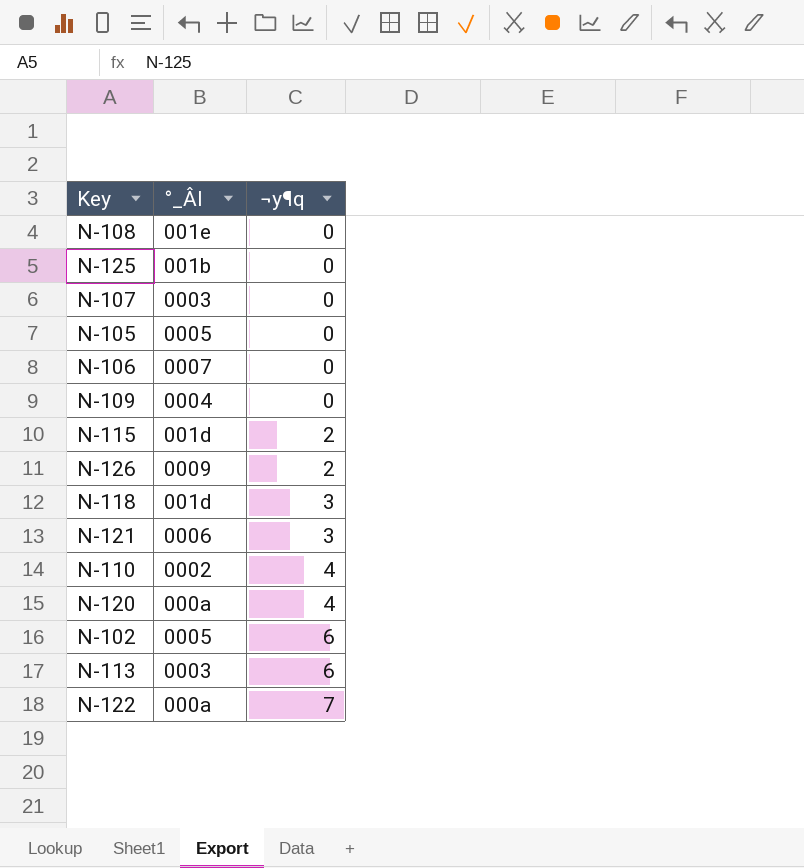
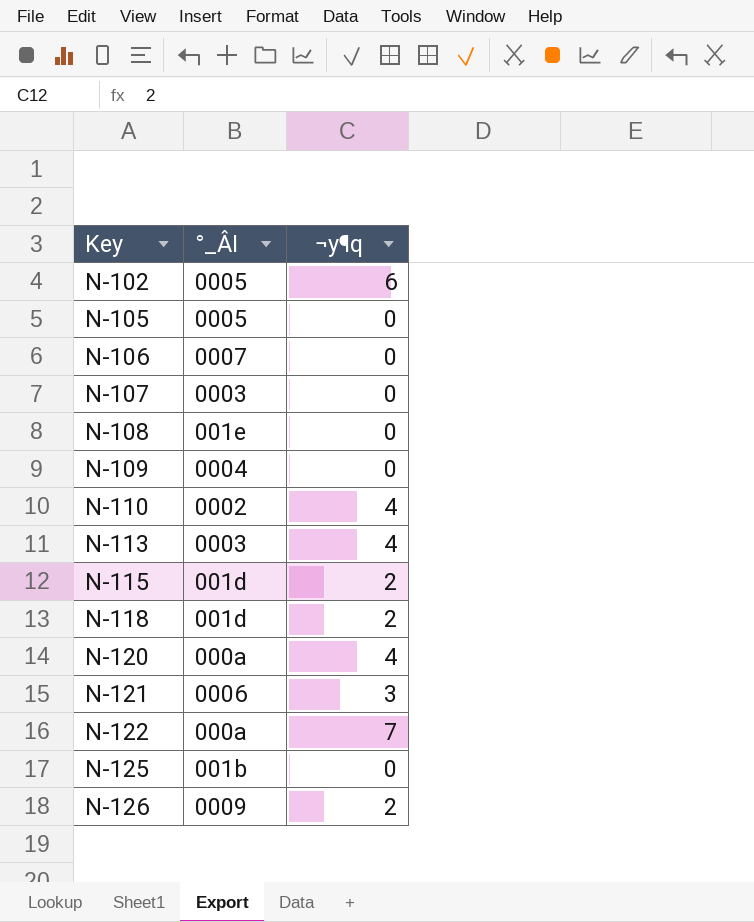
row order: ¬y¶q ascending -> Key ascending
N-113 | ¬y¶q: 6 -> 4
N-118 | ¬y¶q: 3 -> 2

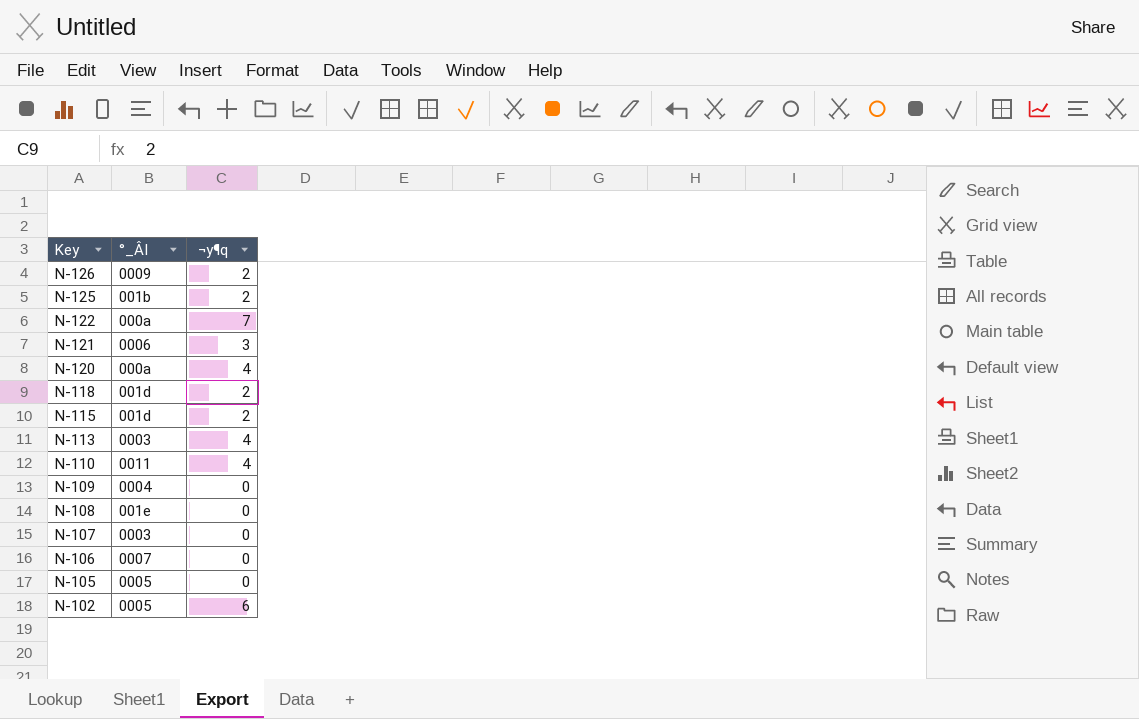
row order: Key ascending -> Key descending
N-125 | ¬y¶q: 0 -> 2
N-110 | °_ÂI: 0002 -> 0011

